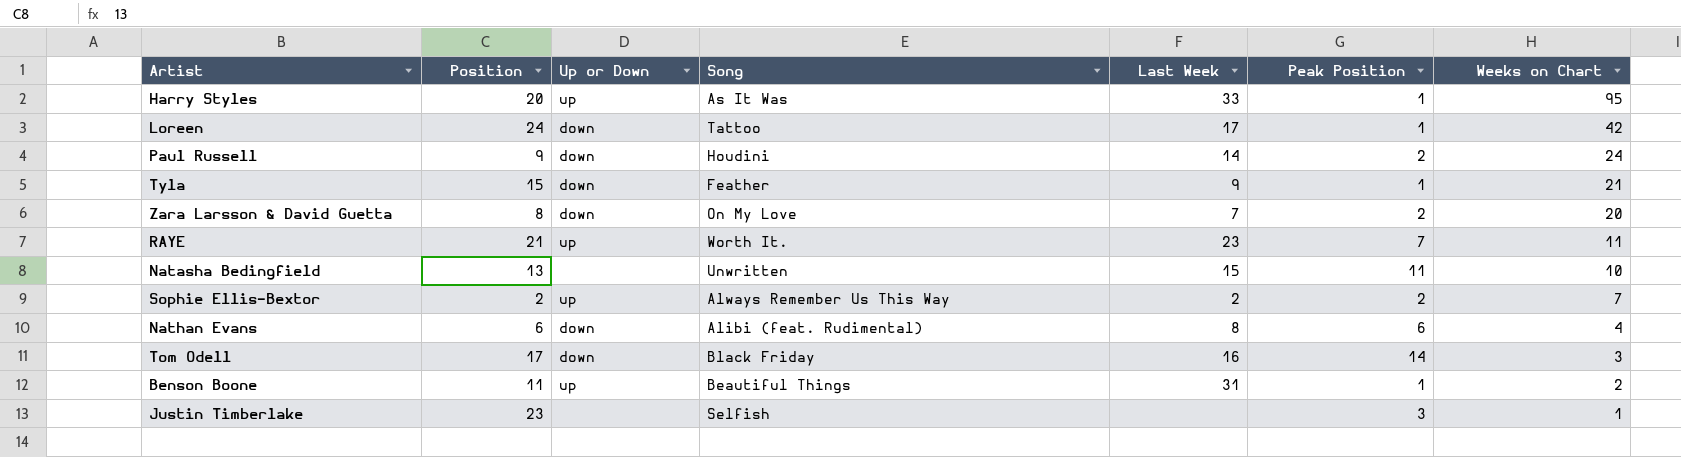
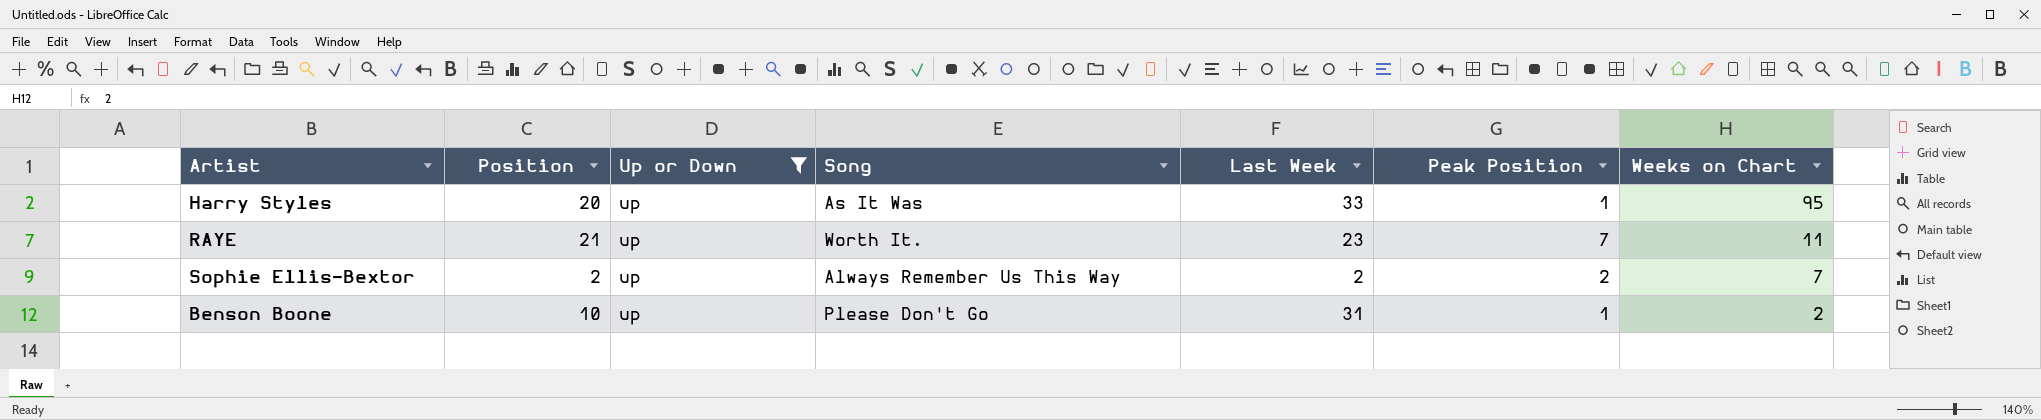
filter: none -> Up or Down = up
Benson Boone | Position: 11 -> 10
Benson Boone | Song: Beautiful Things -> Please Don't Go

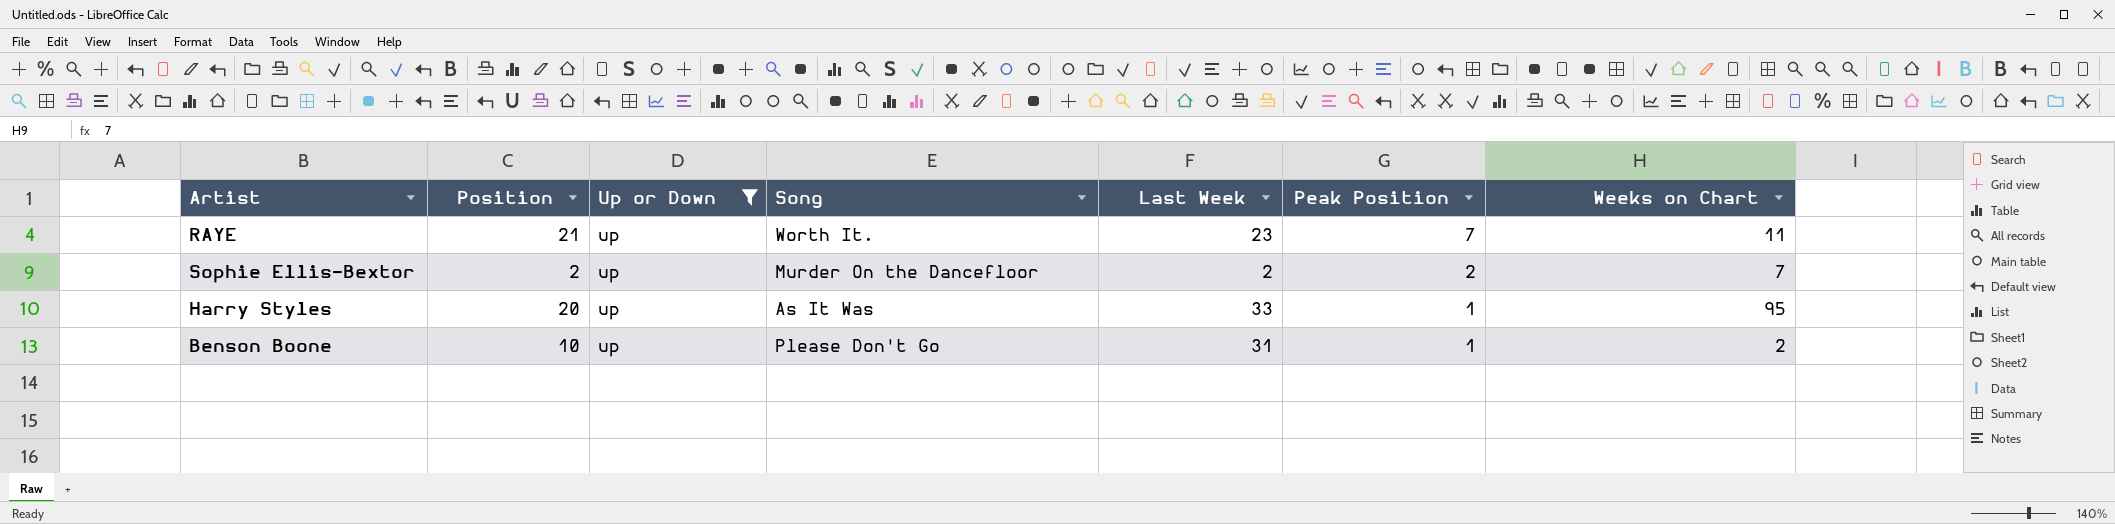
row order: Weeks on Chart descending -> Peak Position descending
Sophie Ellis-Bextor | Song: Always Remember Us This Way -> Murder On the Dancefloor

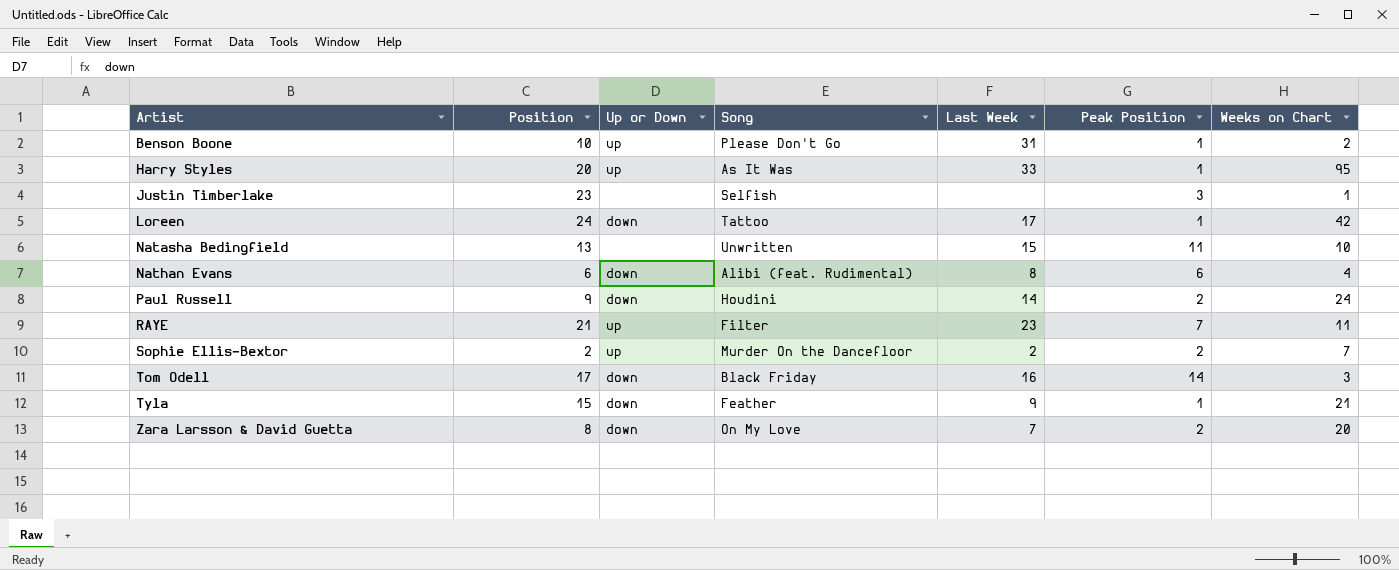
filter: Up or Down = up -> none
row order: Peak Position descending -> Artist ascending
RAYE | Song: Worth It. -> Filter

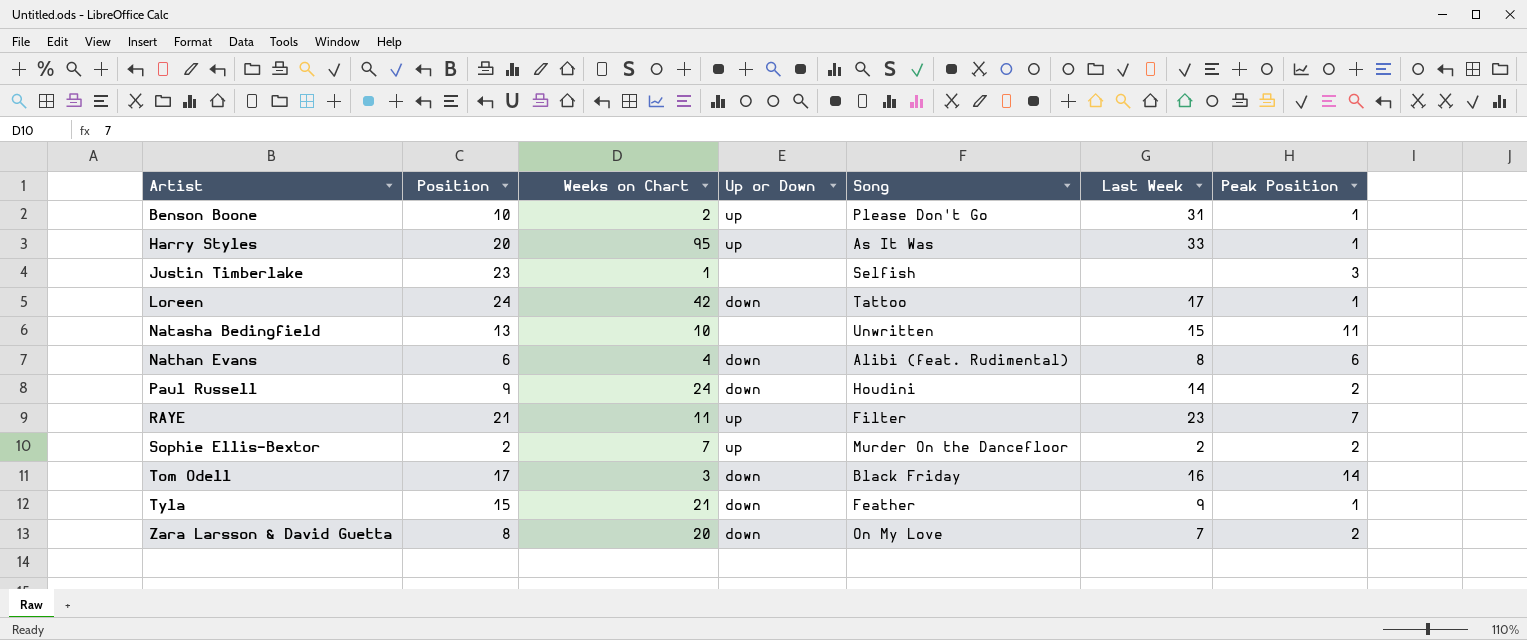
column Weeks on Chart | position: 7 -> 3

